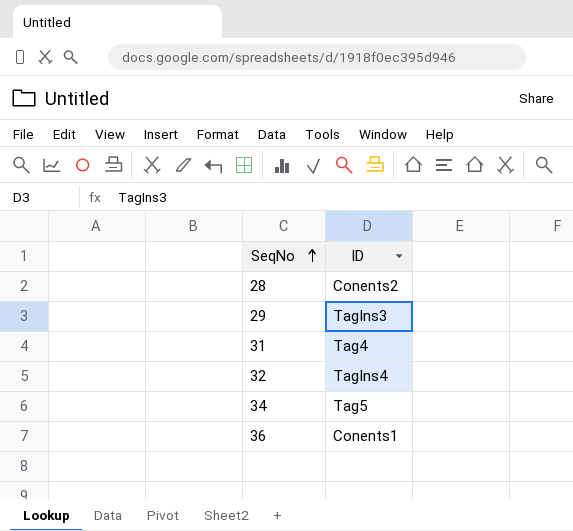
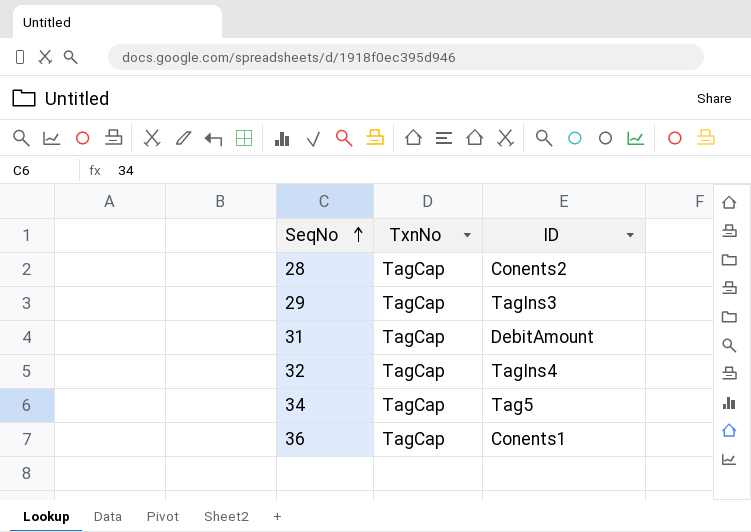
column TxnNo | position: none -> 2
31 | ID: Tag4 -> DebitAmount

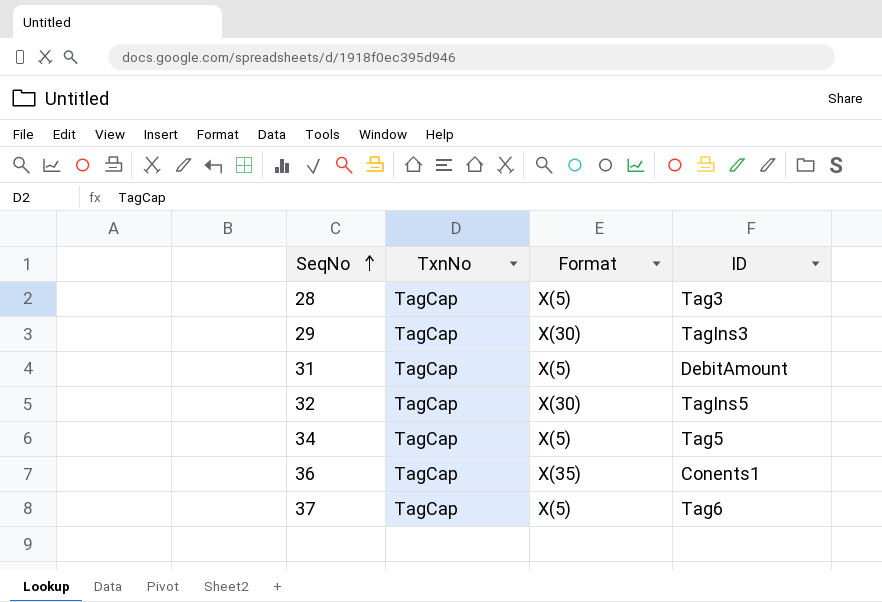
column Format | position: none -> 3
28 | ID: Conents2 -> Tag3
32 | ID: TagIns4 -> TagIns5
row 37: none -> TagCap | X(5) | Tag6

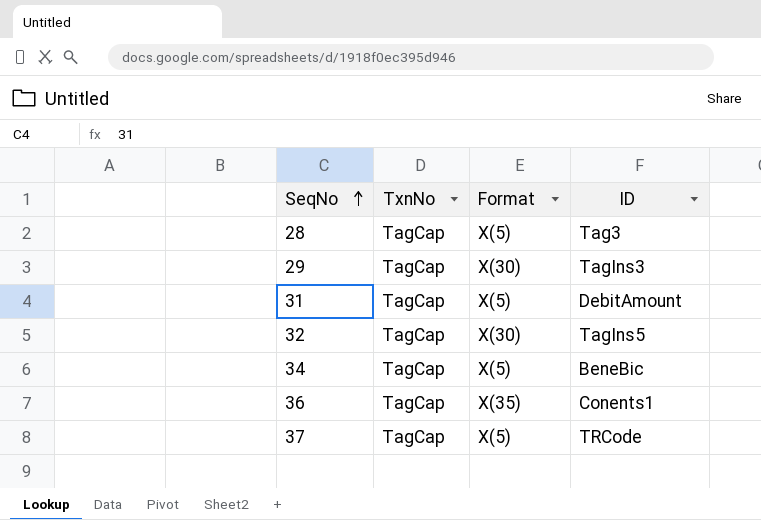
34 | ID: Tag5 -> BeneBic
37 | ID: Tag6 -> TRCode

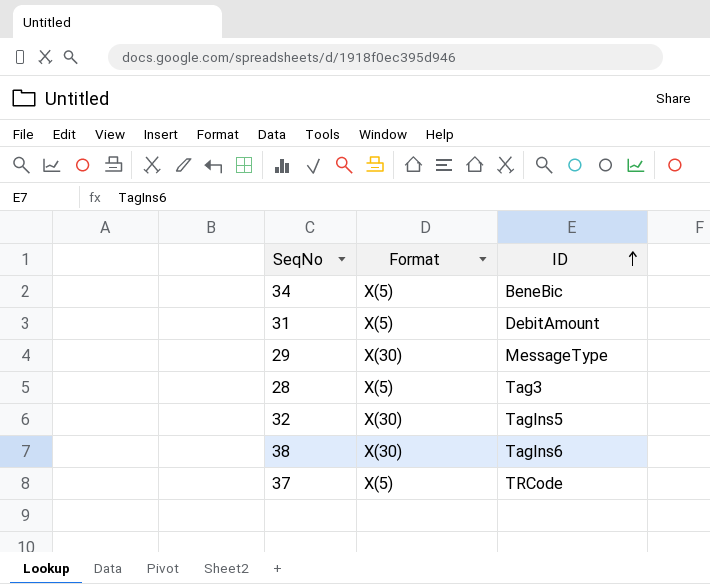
row order: SeqNo ascending -> ID ascending
column TxnNo | position: 2 -> none
row 36: TagCap | X(35) | Conents1 -> none
29 | ID: TagIns3 -> MessageType
row 38: none -> X(30) | TagIns6

